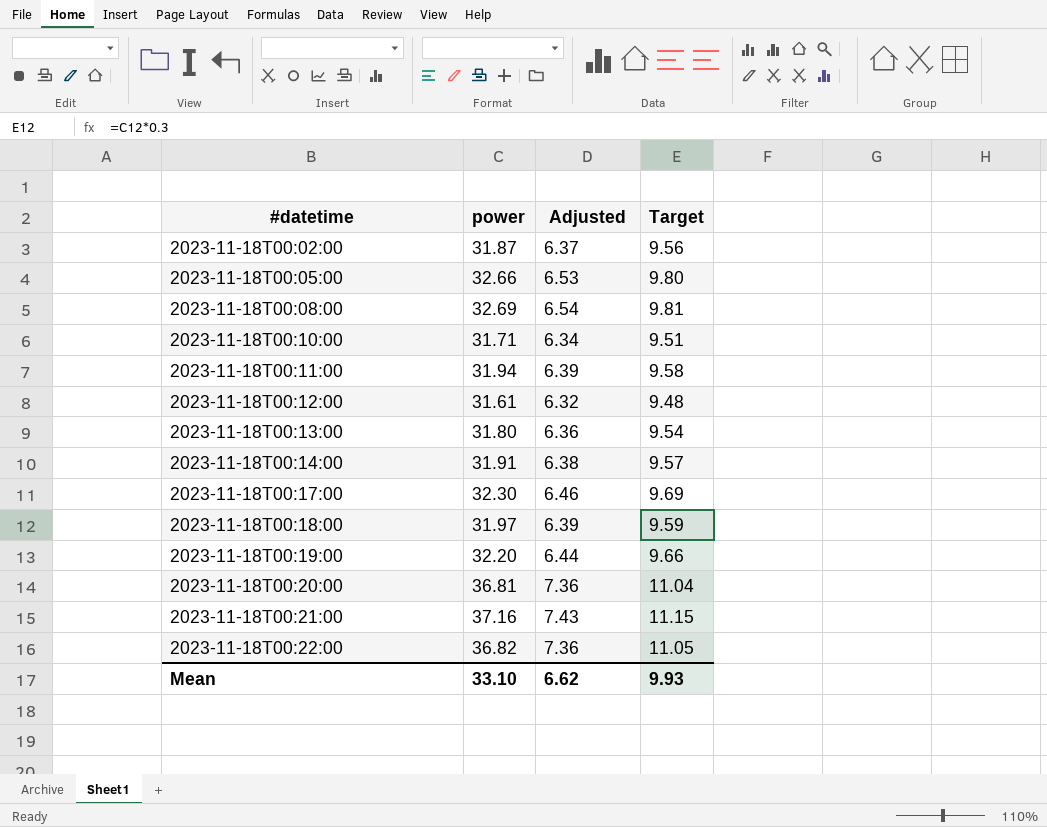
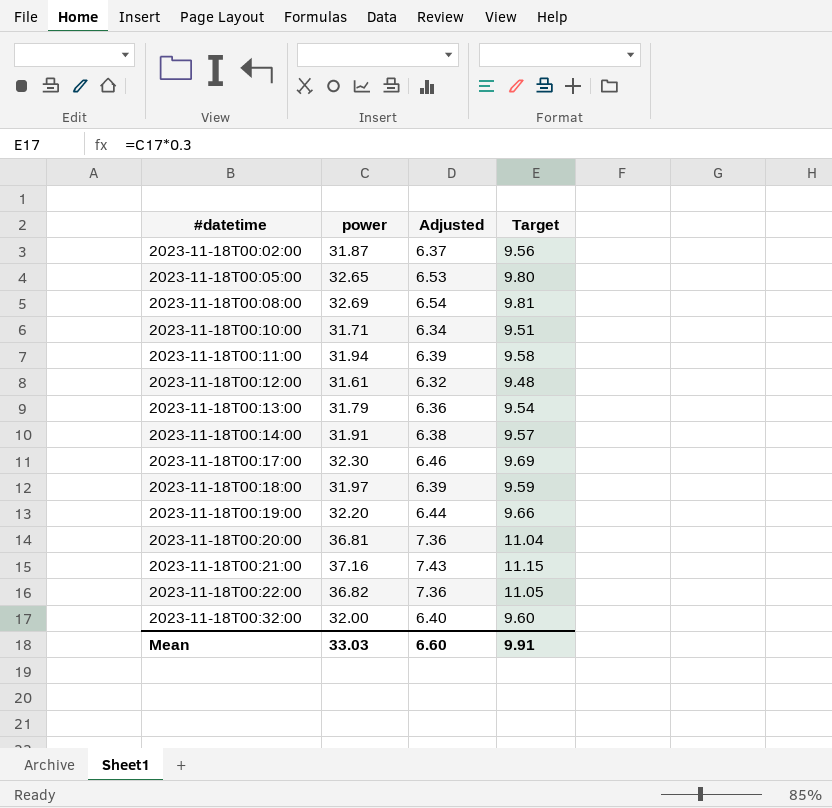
2023-11-18T00:05:00 | power: 32.66 -> 32.65
2023-11-18T00:13:00 | power: 31.80 -> 31.79
row 2023-11-18T00:32:00: none -> 32.00 | 6.40 | 9.60
Mean | power: 33.10 -> 33.03
Mean | Adjusted: 6.62 -> 6.60
Mean | Target: 9.93 -> 9.91

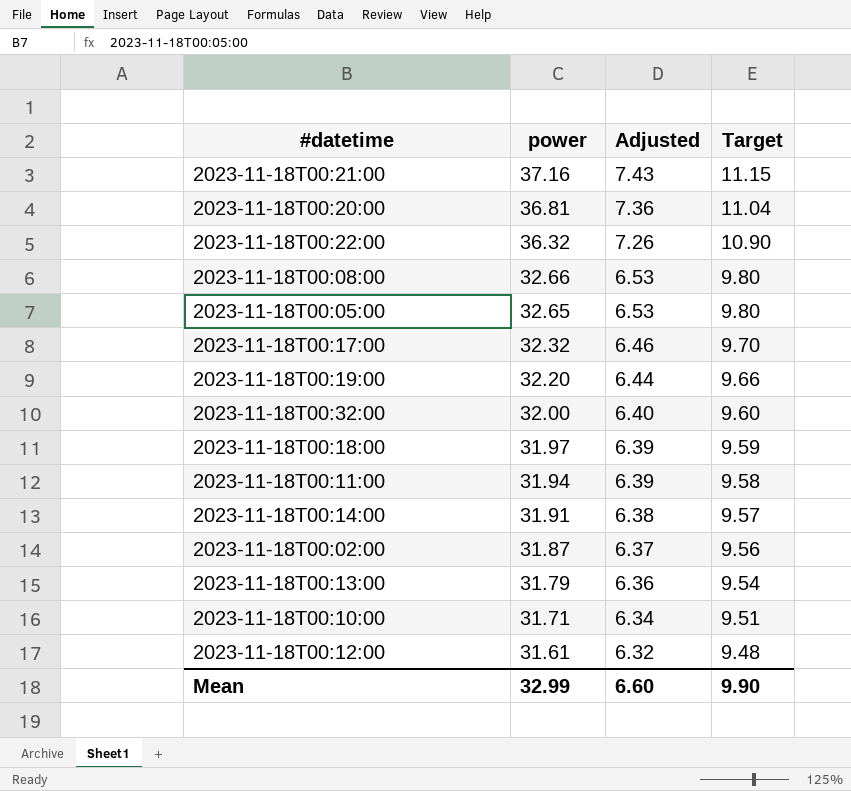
row order: #datetime ascending -> power descending
2023-11-18T00:22:00 | power: 36.82 -> 36.32
2023-11-18T00:22:00 | Adjusted: 7.36 -> 7.26
2023-11-18T00:22:00 | Target: 11.05 -> 10.90
2023-11-18T00:08:00 | power: 32.69 -> 32.66
2023-11-18T00:08:00 | Adjusted: 6.54 -> 6.53
2023-11-18T00:08:00 | Target: 9.81 -> 9.80
2023-11-18T00:17:00 | power: 32.30 -> 32.32
2023-11-18T00:17:00 | Target: 9.69 -> 9.70
Mean | power: 33.03 -> 32.99
Mean | Target: 9.91 -> 9.90

